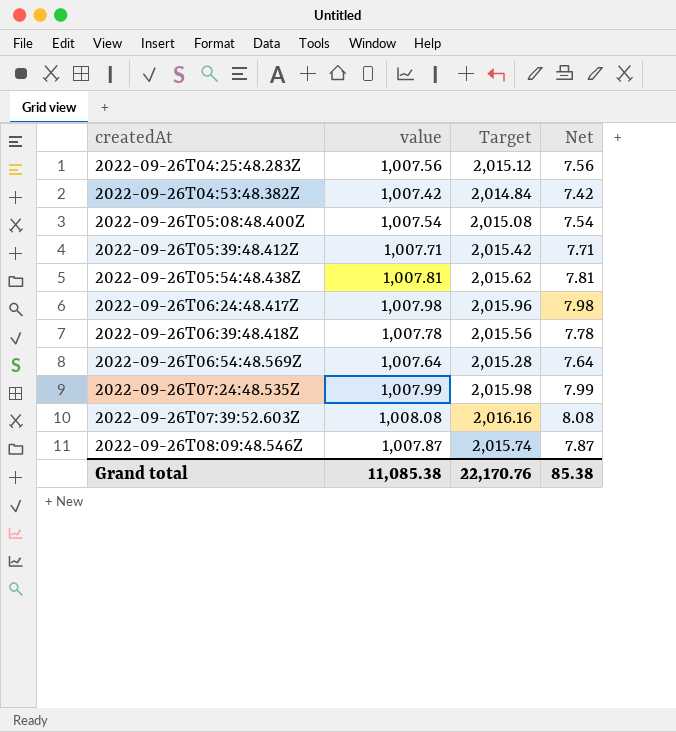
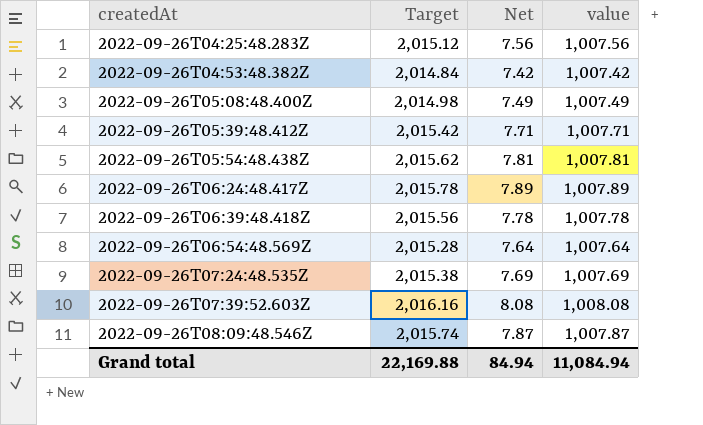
column value | position: 2 -> 4
2022-09-26T05:08:48.400Z | Target: 2,015.08 -> 2,014.98
2022-09-26T05:08:48.400Z | Net: 7.54 -> 7.49
2022-09-26T05:08:48.400Z | value: 1,007.54 -> 1,007.49
2022-09-26T06:24:48.417Z | Target: 2,015.96 -> 2,015.78
2022-09-26T06:24:48.417Z | Net: 7.98 -> 7.89
2022-09-26T06:24:48.417Z | value: 1,007.98 -> 1,007.89
2022-09-26T07:24:48.535Z | Target: 2,015.98 -> 2,015.38
2022-09-26T07:24:48.535Z | Net: 7.99 -> 7.69
2022-09-26T07:24:48.535Z | value: 1,007.99 -> 1,007.69
Grand total | Target: 22,170.76 -> 22,169.88
Grand total | Net: 85.38 -> 84.94
Grand total | value: 11,085.38 -> 11,084.94

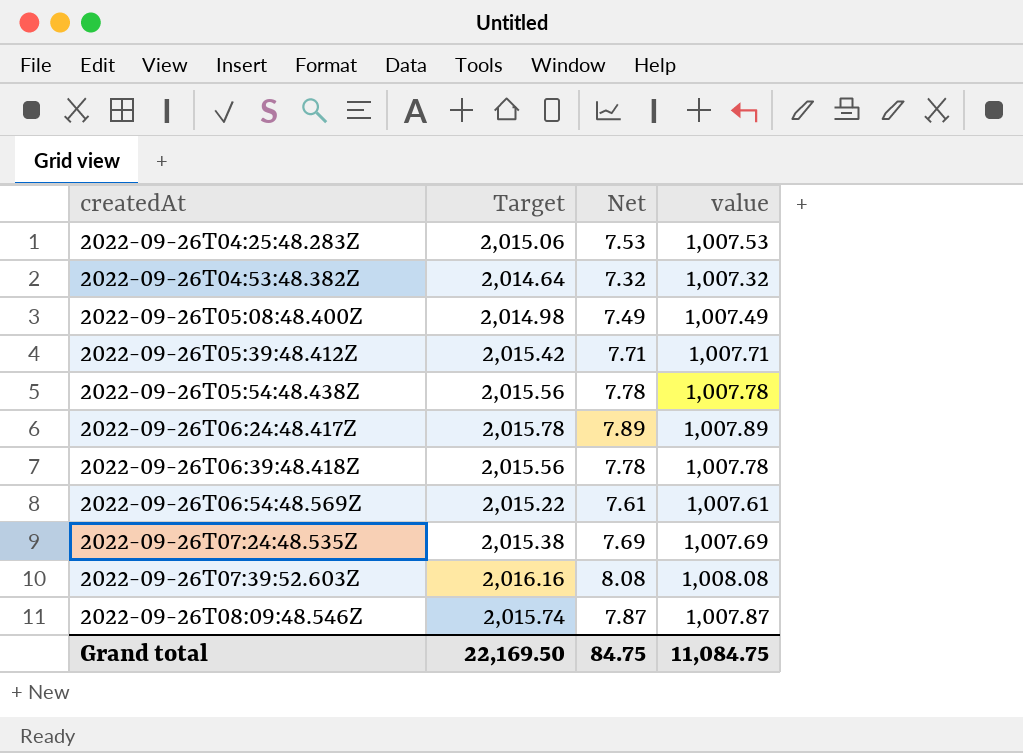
2022-09-26T04:25:48.283Z | Target: 2,015.12 -> 2,015.06
2022-09-26T04:25:48.283Z | Net: 7.56 -> 7.53
2022-09-26T04:25:48.283Z | value: 1,007.56 -> 1,007.53
2022-09-26T04:53:48.382Z | Target: 2,014.84 -> 2,014.64
2022-09-26T04:53:48.382Z | Net: 7.42 -> 7.32
2022-09-26T04:53:48.382Z | value: 1,007.42 -> 1,007.32
2022-09-26T05:54:48.438Z | Target: 2,015.62 -> 2,015.56
2022-09-26T05:54:48.438Z | Net: 7.81 -> 7.78
2022-09-26T05:54:48.438Z | value: 1,007.81 -> 1,007.78
2022-09-26T06:54:48.569Z | Target: 2,015.28 -> 2,015.22
2022-09-26T06:54:48.569Z | Net: 7.64 -> 7.61
2022-09-26T06:54:48.569Z | value: 1,007.64 -> 1,007.61
Grand total | Target: 22,169.88 -> 22,169.50
Grand total | Net: 84.94 -> 84.75
Grand total | value: 11,084.94 -> 11,084.75

